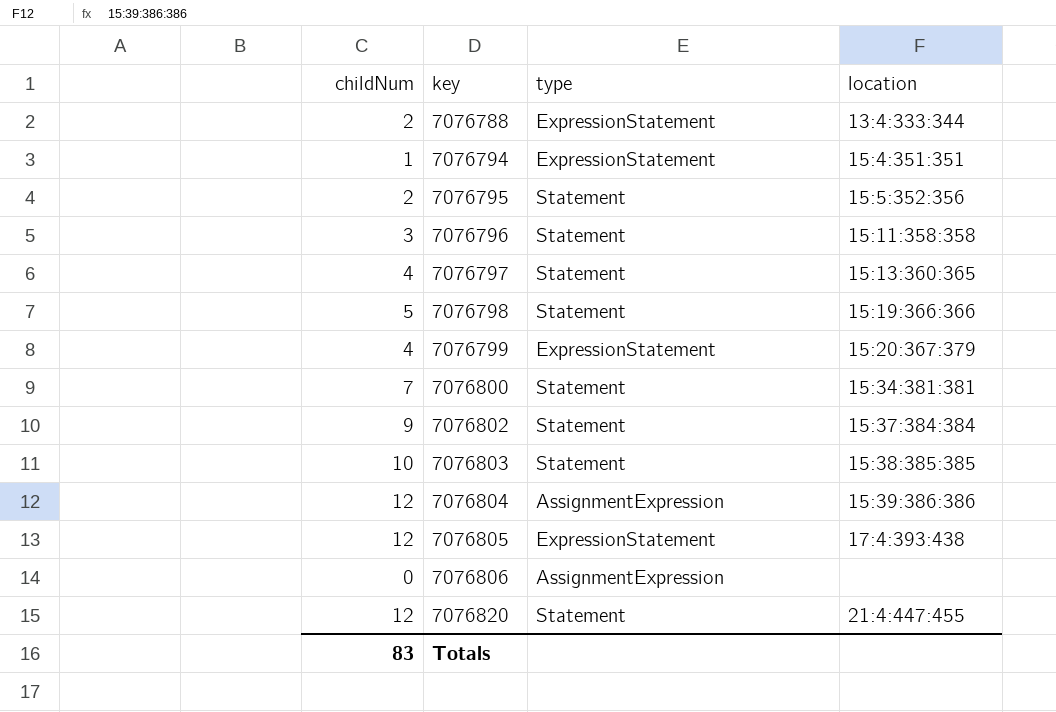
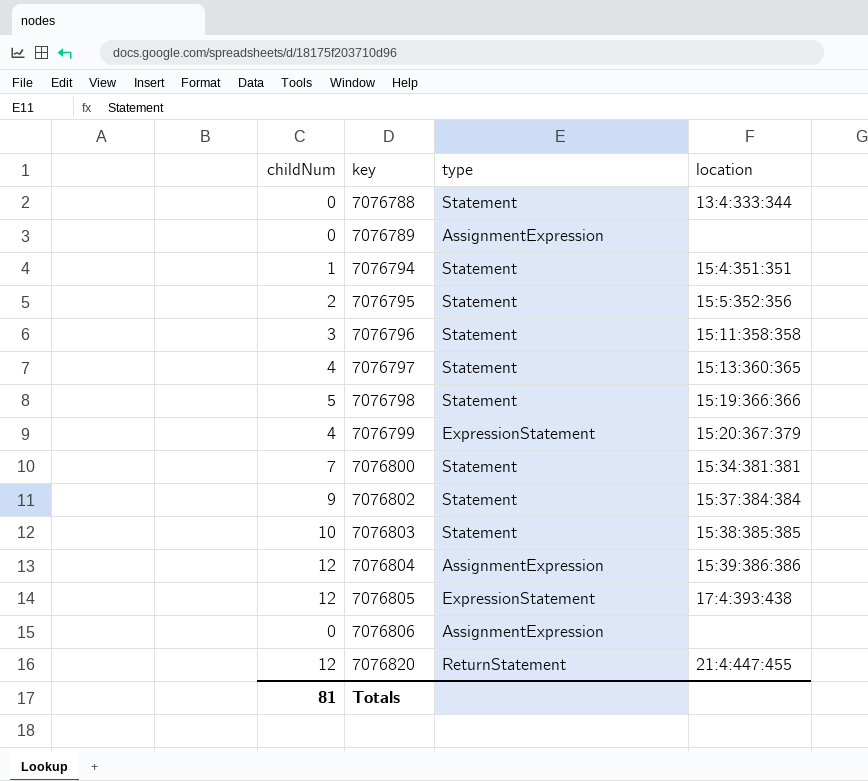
7076788 | childNum: 2 -> 0
7076788 | type: ExpressionStatement -> Statement
row 7076789: none -> 0 | AssignmentExpression | none
7076794 | type: ExpressionStatement -> Statement
7076820 | type: Statement -> ReturnStatement
Totals | childNum: 83 -> 81

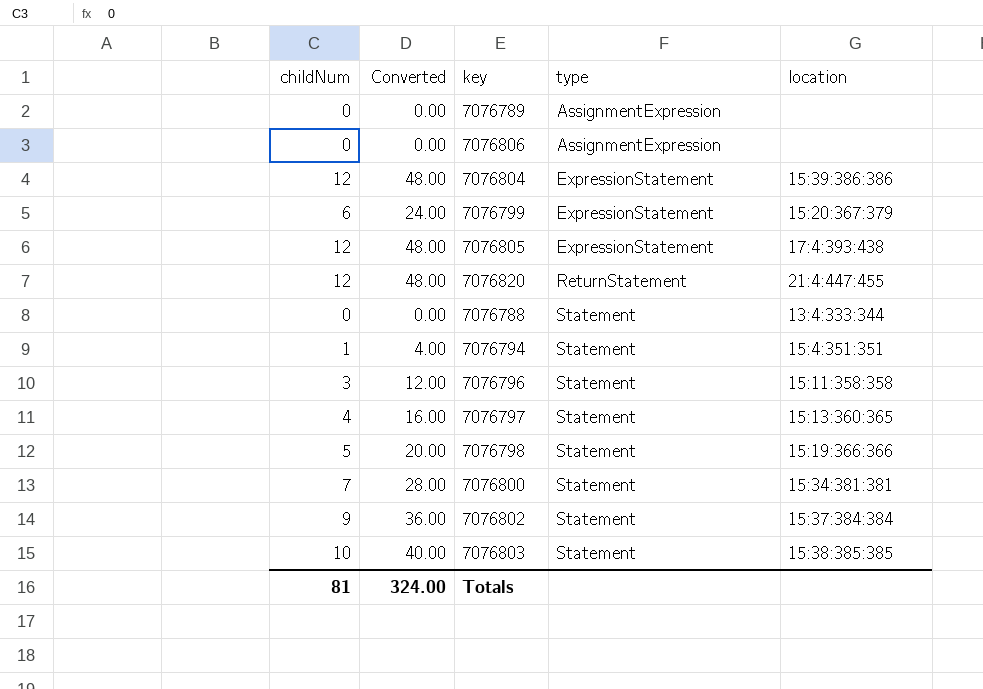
row order: key ascending -> type ascending
column Converted | formula: none -> [childNum] * 4
row 7076795: 2 | Statement | 15:5:352:356 -> none
7076804 | type: AssignmentExpression -> ExpressionStatement
7076799 | childNum: 4 -> 6

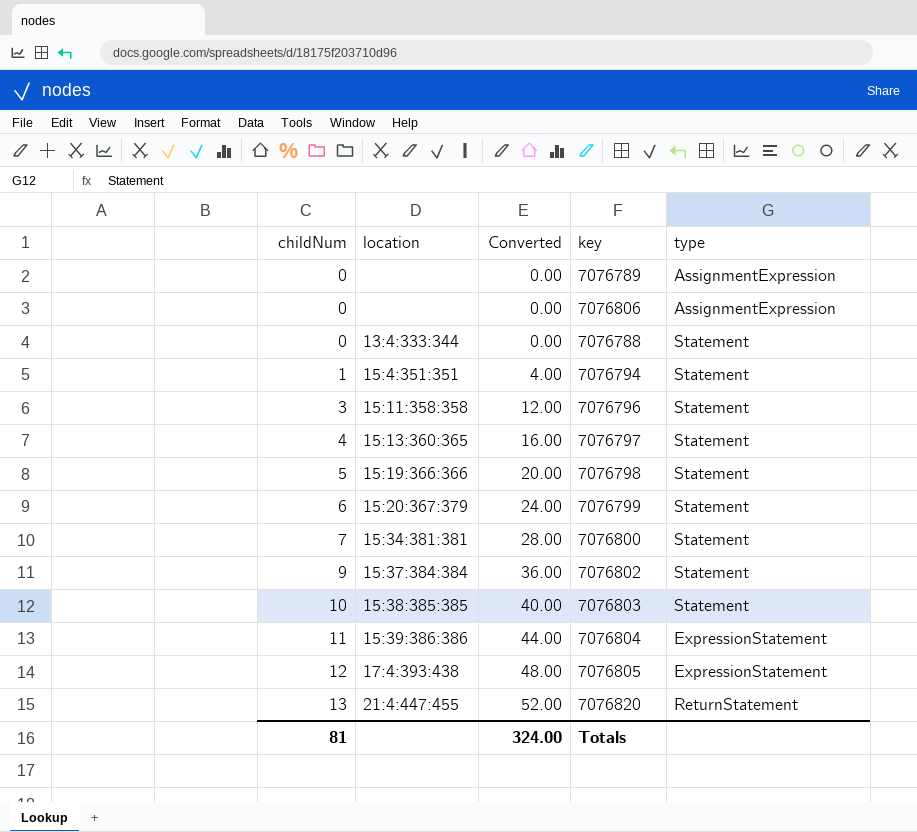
row order: type ascending -> childNum ascending
column location | position: 5 -> 2
7076799 | type: ExpressionStatement -> Statement
7076804 | childNum: 12 -> 11
7076804 | Converted: 48.00 -> 44.00
7076820 | childNum: 12 -> 13
7076820 | Converted: 48.00 -> 52.00

